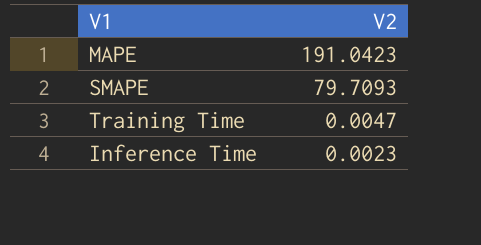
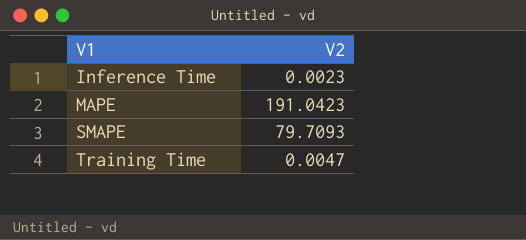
row order: V2 descending -> V1 ascending

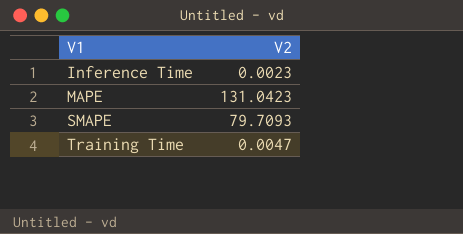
MAPE | V2: 191.0423 -> 131.0423

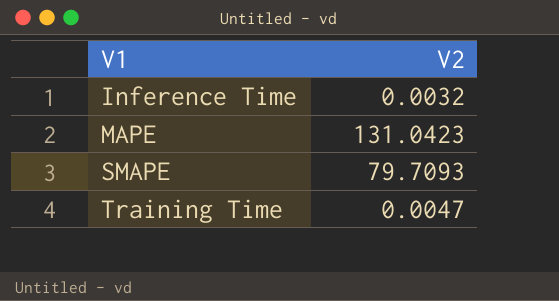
Inference Time | V2: 0.0023 -> 0.0032

